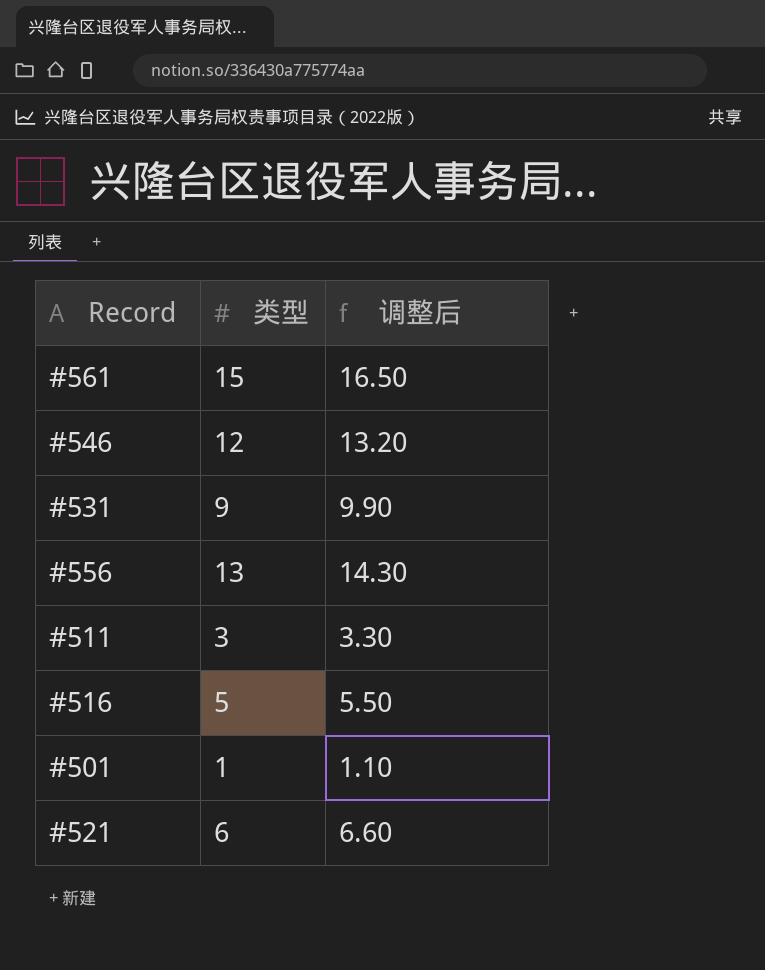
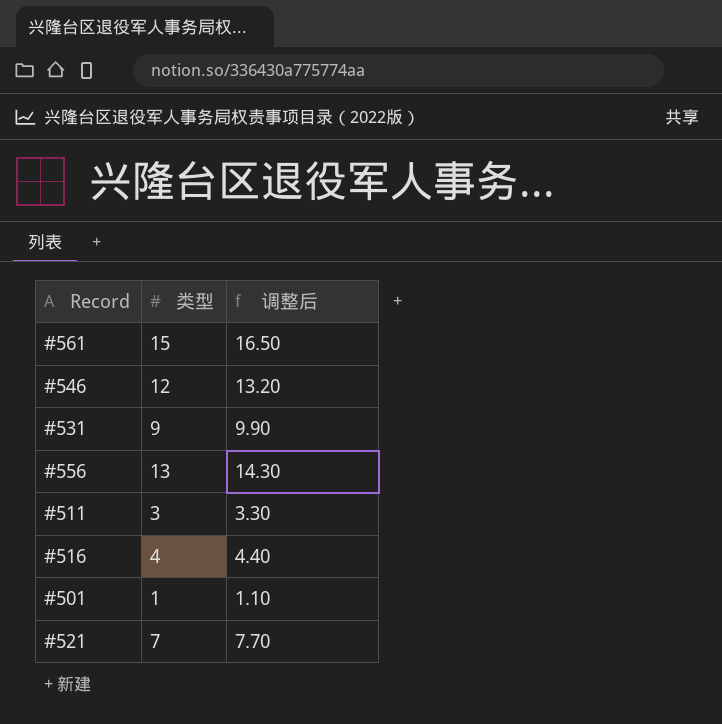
#516 | 类型: 5 -> 4
#516 | 调整后: 5.50 -> 4.40
#521 | 类型: 6 -> 7
#521 | 调整后: 6.60 -> 7.70

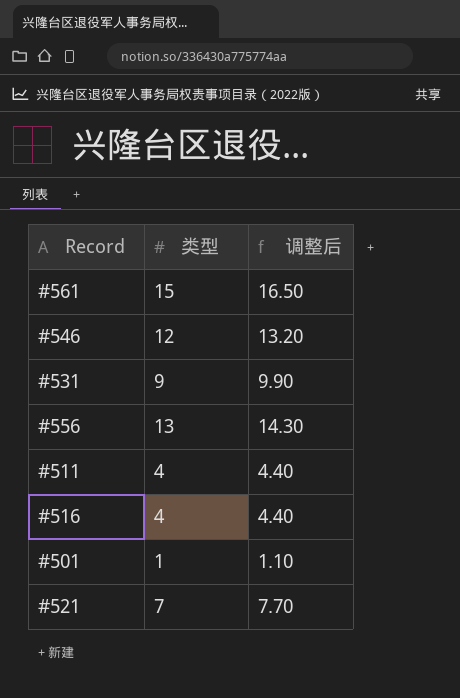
#511 | 类型: 3 -> 4
#511 | 调整后: 3.30 -> 4.40

